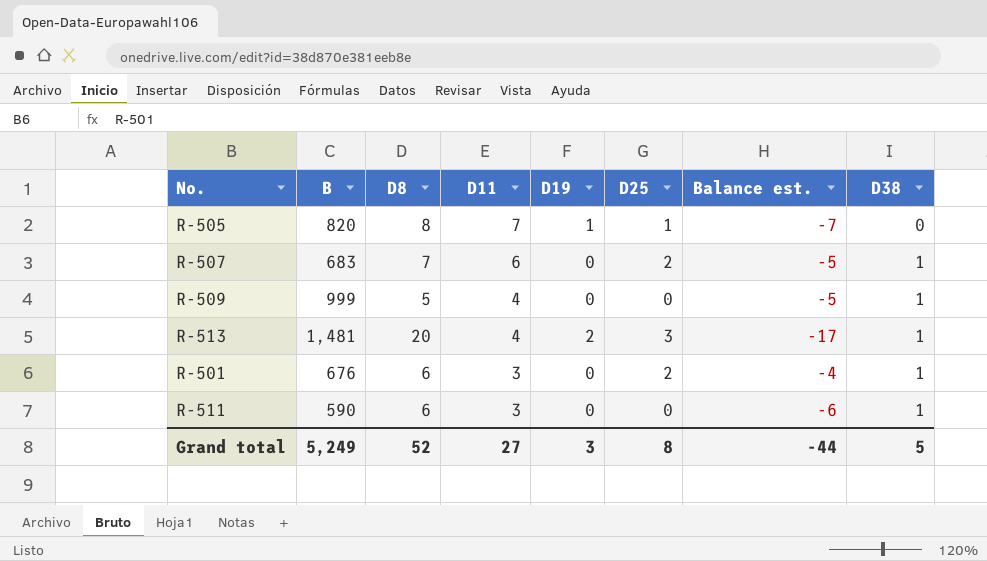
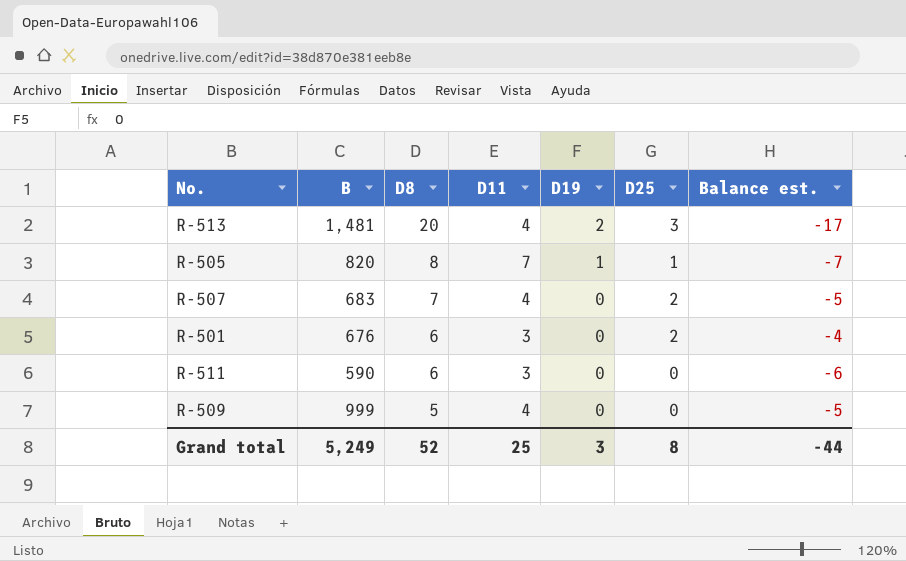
row order: D11 descending -> D8 descending
column D38 | position: 8 -> none
R-507 | D11: 6 -> 4
Grand total | D11: 27 -> 25

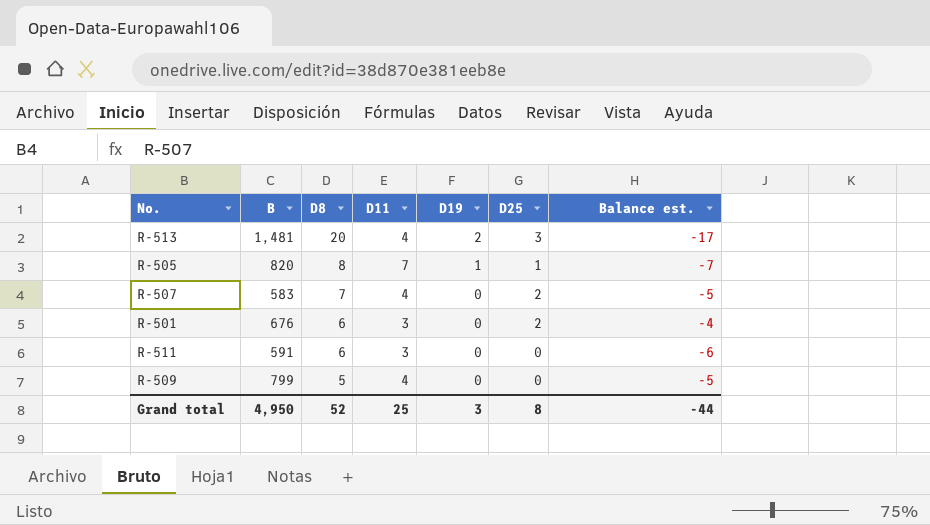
R-507 | B: 683 -> 583
R-511 | B: 590 -> 591
R-509 | B: 999 -> 799
Grand total | B: 5,249 -> 4,950

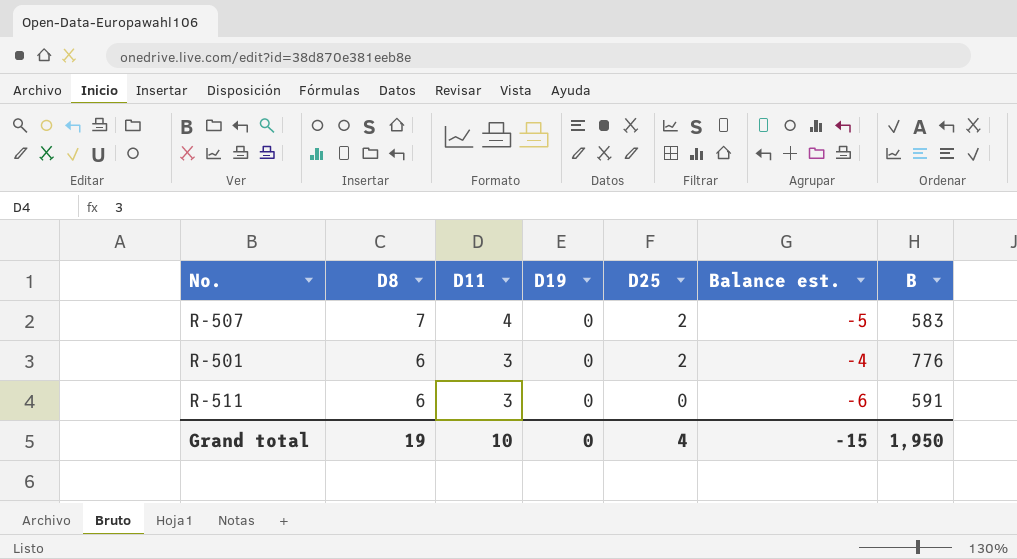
column B | position: 2 -> 7
row R-513: 1,481 | 20 | 4 | 2 | 3 | -17 -> none
row R-505: 820 | 8 | 7 | 1 | 1 | -7 -> none
row R-509: 799 | 5 | 4 | 0 | 0 | -5 -> none
R-501 | B: 676 -> 776
Grand total | D8: 52 -> 19
Grand total | D11: 25 -> 10
Grand total | D19: 3 -> 0
Grand total | D25: 8 -> 4
Grand total | Balance est.: -44 -> -15
Grand total | B: 4,950 -> 1,950

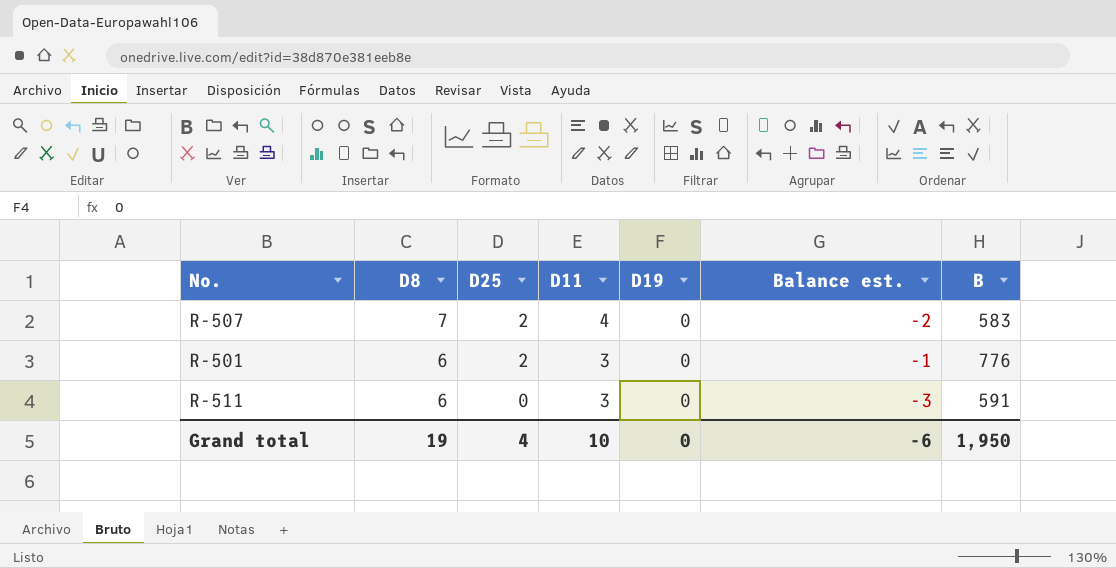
column D25 | position: 5 -> 3
column Balance est. | formula: [D25] - [D8] -> [D25] - [D11]
Grand total | Balance est.: -15 -> -6

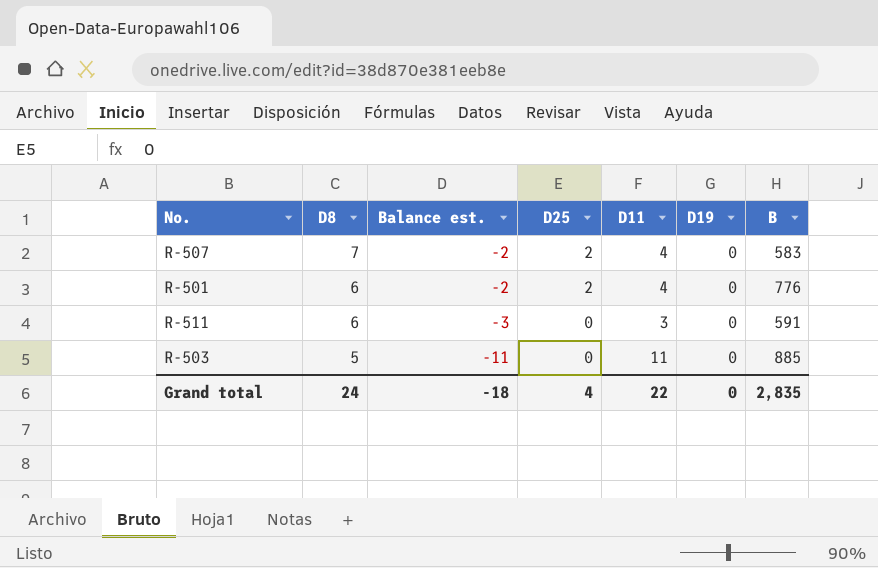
column Balance est. | position: 6 -> 3
R-501 | Balance est.: -1 -> -2
R-501 | D11: 3 -> 4
row R-503: none -> 5 | -11 | 0 | 11 | 0 | 885
Grand total | D8: 19 -> 24
Grand total | Balance est.: -6 -> -18
Grand total | D11: 10 -> 22
Grand total | B: 1,950 -> 2,835

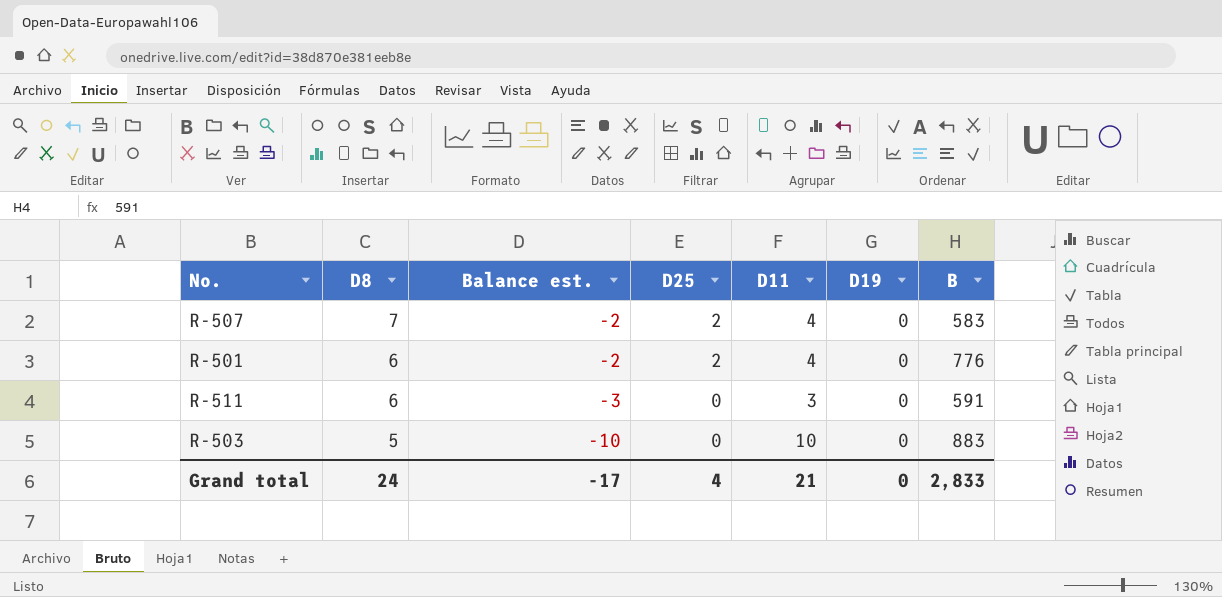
R-503 | Balance est.: -11 -> -10
R-503 | D11: 11 -> 10
R-503 | B: 885 -> 883
Grand total | Balance est.: -18 -> -17
Grand total | D11: 22 -> 21
Grand total | B: 2,835 -> 2,833

